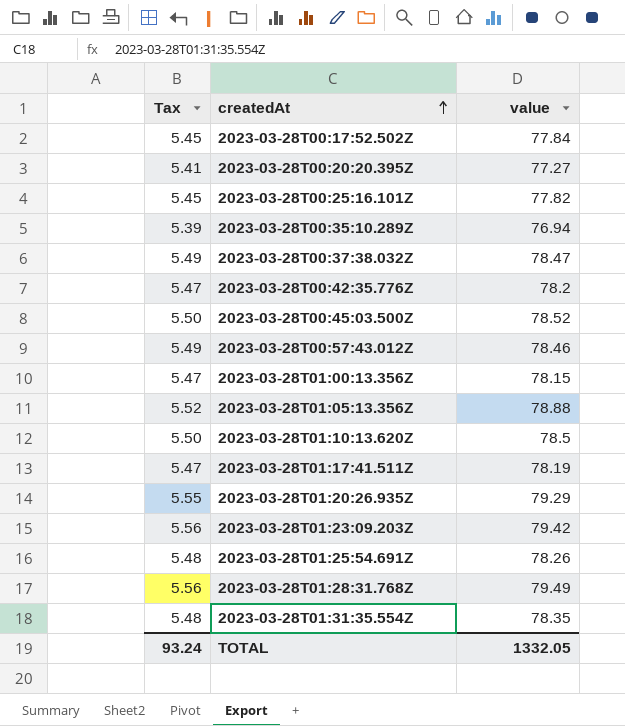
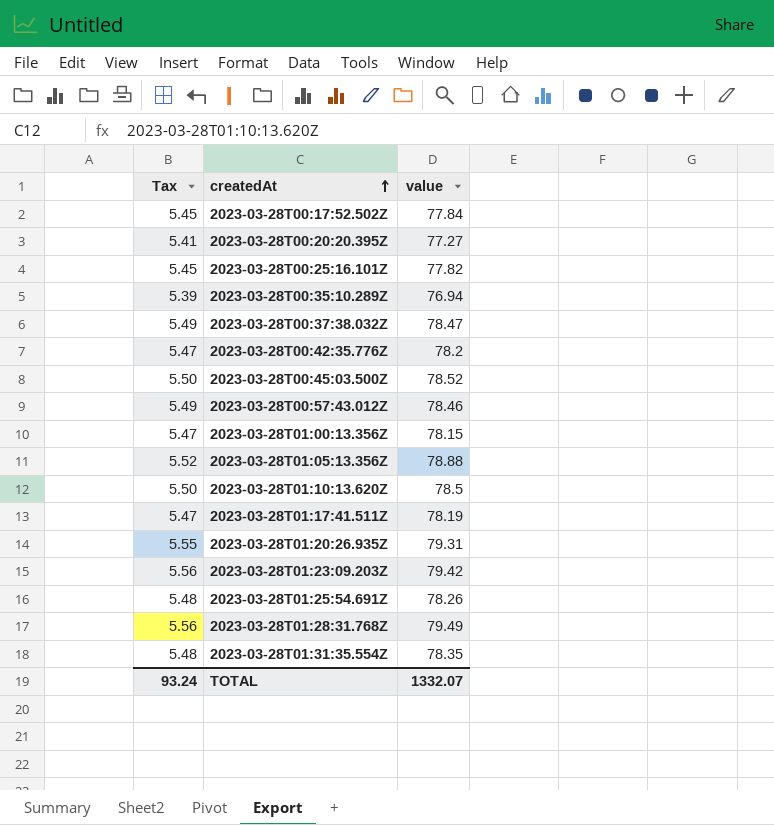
2023-03-28T01:20:26.935Z | value: 79.29 -> 79.31
TOTAL | value: 1332.05 -> 1332.07

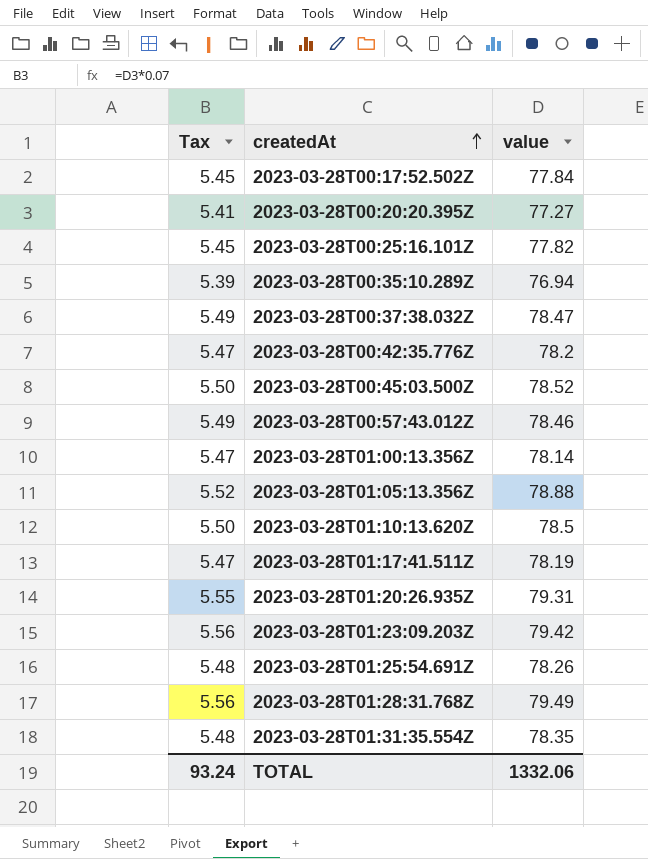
2023-03-28T01:00:13.356Z | value: 78.15 -> 78.14
TOTAL | value: 1332.07 -> 1332.06

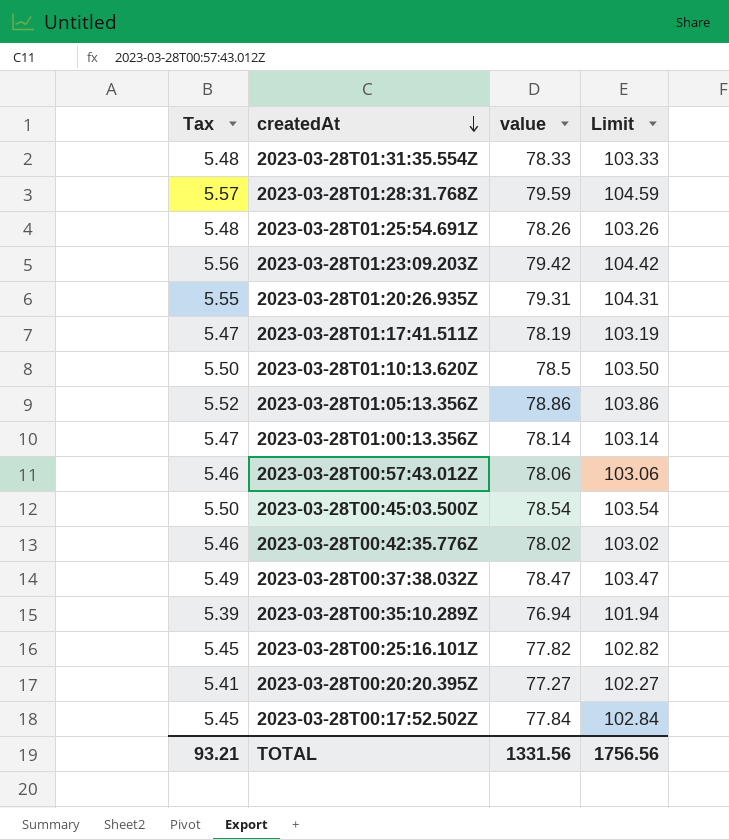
row order: createdAt ascending -> createdAt descending
column Limit | formula: none -> [value] + 25
2023-03-28T01:31:35.554Z | value: 78.35 -> 78.33
2023-03-28T01:28:31.768Z | Tax: 5.56 -> 5.57
2023-03-28T01:28:31.768Z | value: 79.49 -> 79.59
2023-03-28T01:05:13.356Z | value: 78.88 -> 78.86
2023-03-28T00:57:43.012Z | Tax: 5.49 -> 5.46
2023-03-28T00:57:43.012Z | value: 78.46 -> 78.06
2023-03-28T00:45:03.500Z | value: 78.52 -> 78.54
2023-03-28T00:42:35.776Z | Tax: 5.47 -> 5.46
2023-03-28T00:42:35.776Z | value: 78.2 -> 78.02
TOTAL | Tax: 93.24 -> 93.21
TOTAL | value: 1332.06 -> 1331.56

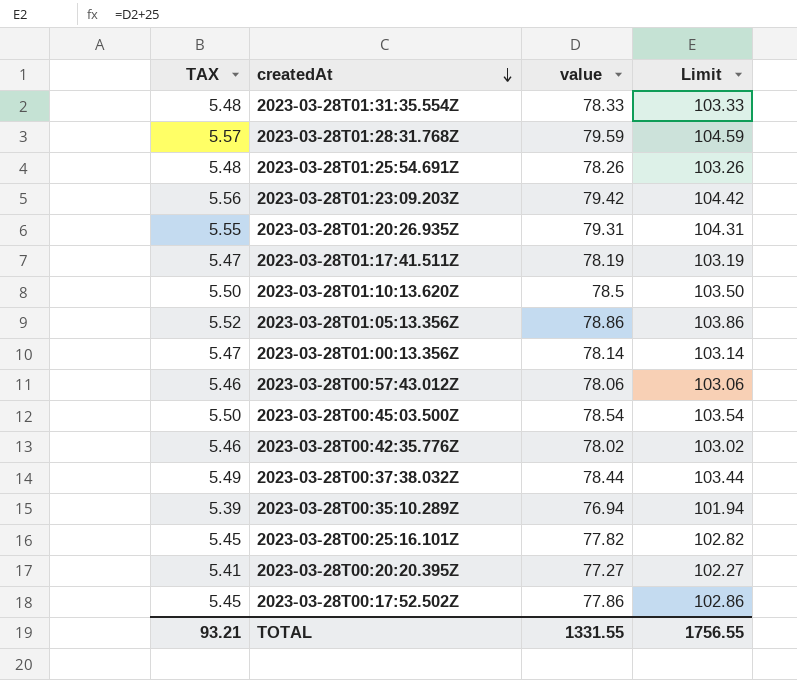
column name: Tax -> TAX
2023-03-28T00:37:38.032Z | value: 78.47 -> 78.44
2023-03-28T00:37:38.032Z | Limit: 103.47 -> 103.44
2023-03-28T00:17:52.502Z | value: 77.84 -> 77.86
2023-03-28T00:17:52.502Z | Limit: 102.84 -> 102.86
TOTAL | value: 1331.56 -> 1331.55
TOTAL | Limit: 1756.56 -> 1756.55

